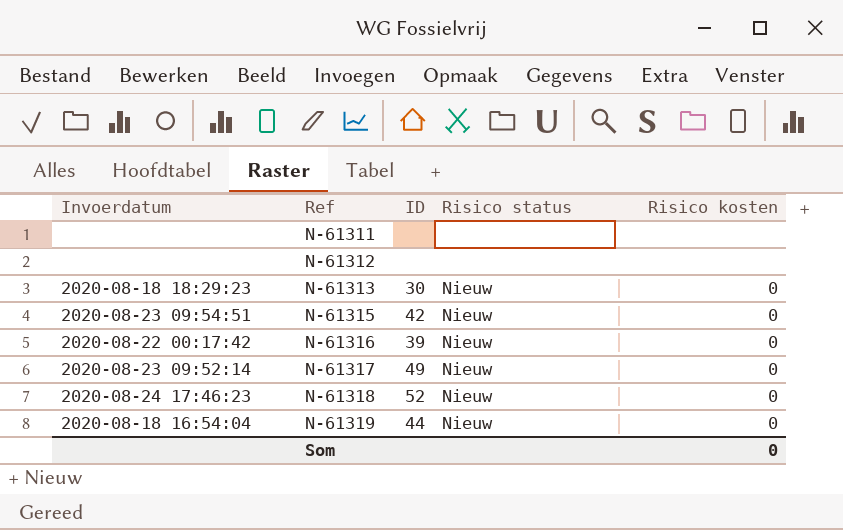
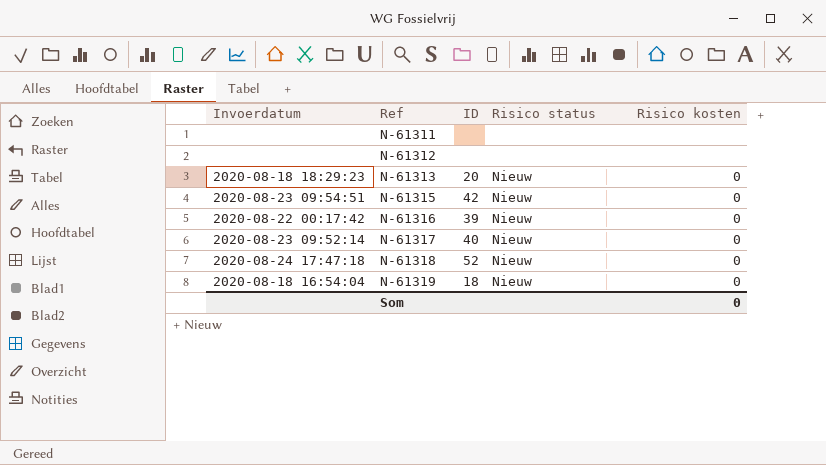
N-61313 | ID: 30 -> 20
N-61317 | ID: 49 -> 40
N-61318 | Invoerdatum: 2020-08-24 17:46:23 -> 2020-08-24 17:47:18
N-61319 | ID: 44 -> 18

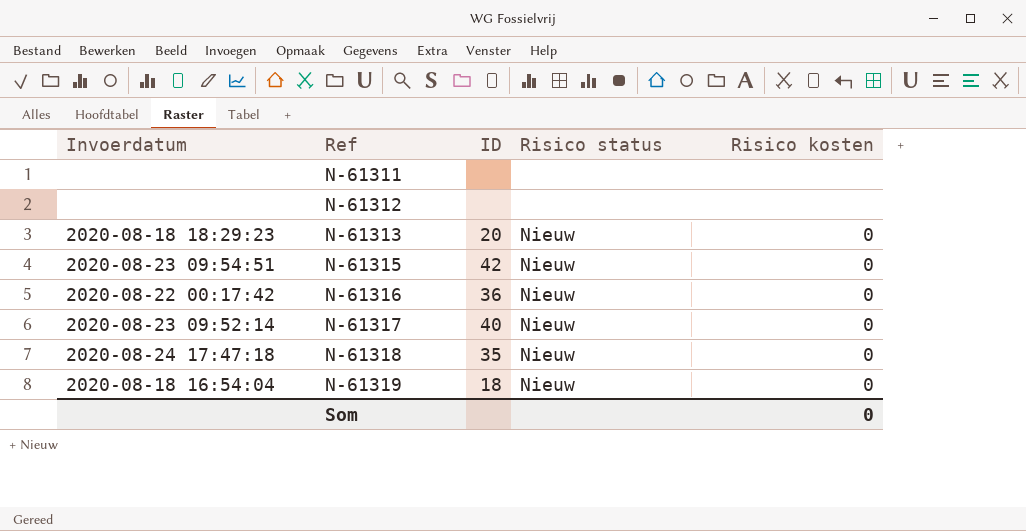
N-61316 | ID: 39 -> 36
N-61318 | ID: 52 -> 35

